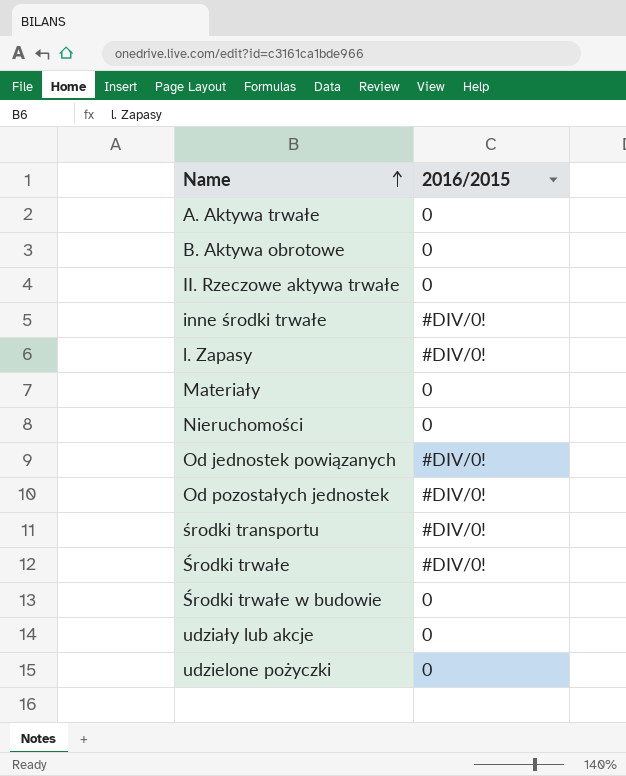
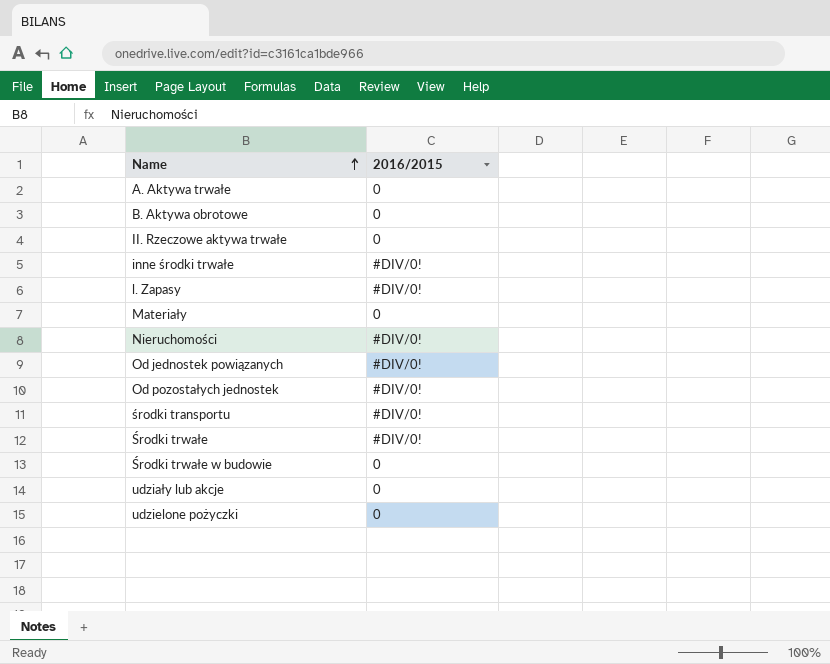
Nieruchomości | 2016/2015: 0 -> #DIV/0!

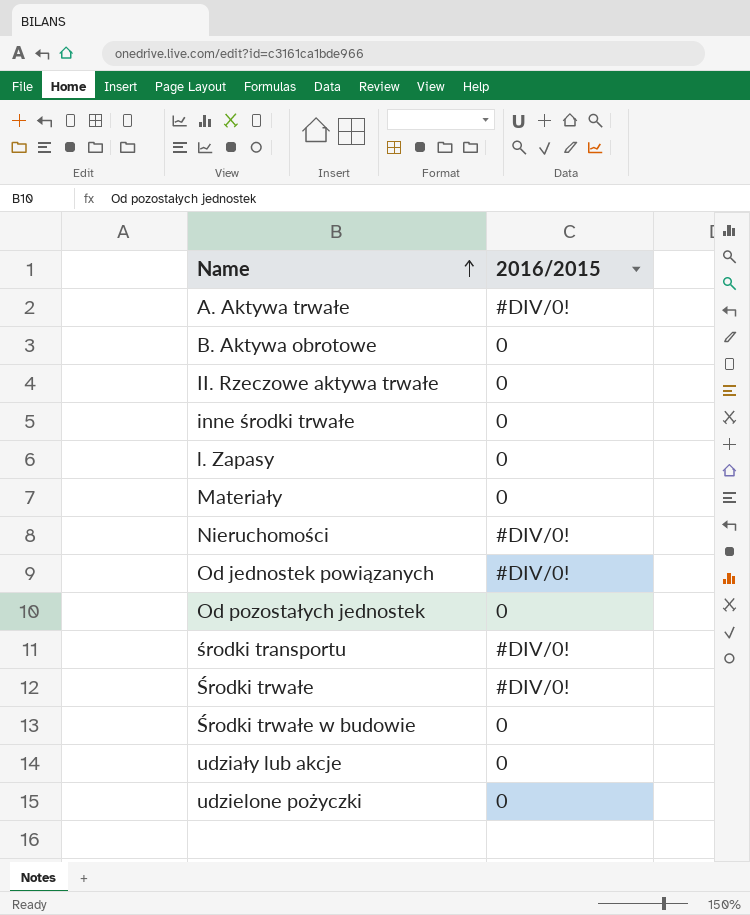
A. Aktywa trwałe | 2016/2015: 0 -> #DIV/0!
inne środki trwałe | 2016/2015: #DIV/0! -> 0
l. Zapasy | 2016/2015: #DIV/0! -> 0
Od pozostałych jednostek | 2016/2015: #DIV/0! -> 0

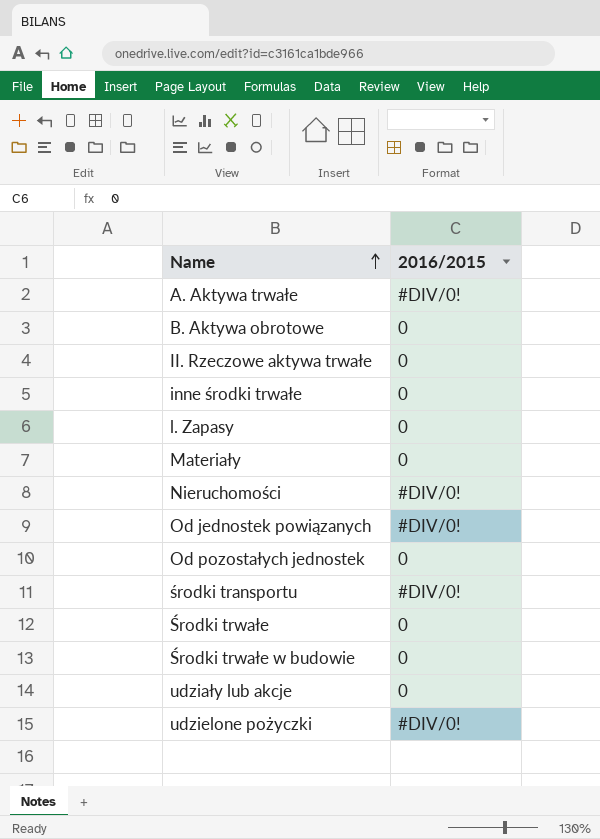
Środki trwałe | 2016/2015: #DIV/0! -> 0
udzielone pożyczki | 2016/2015: 0 -> #DIV/0!

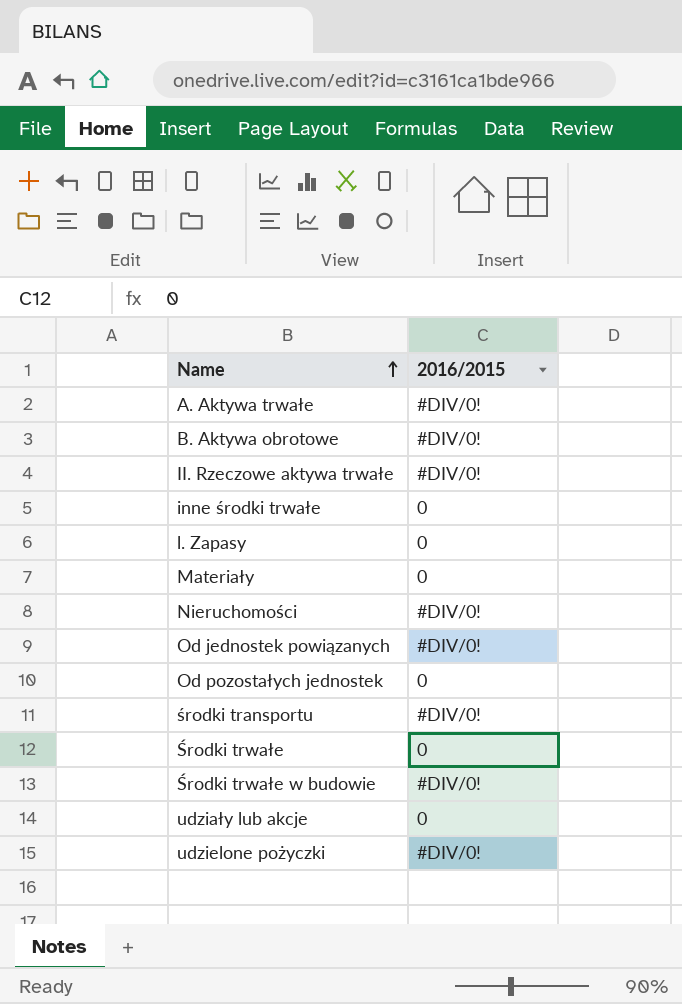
B. Aktywa obrotowe | 2016/2015: 0 -> #DIV/0!
II. Rzeczowe aktywa trwałe | 2016/2015: 0 -> #DIV/0!
Środki trwałe w budowie | 2016/2015: 0 -> #DIV/0!

